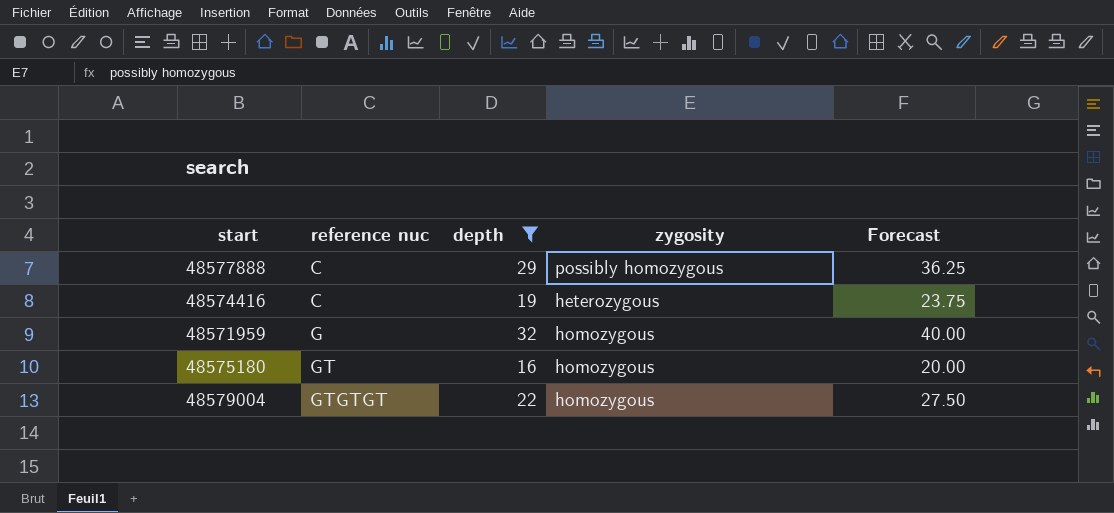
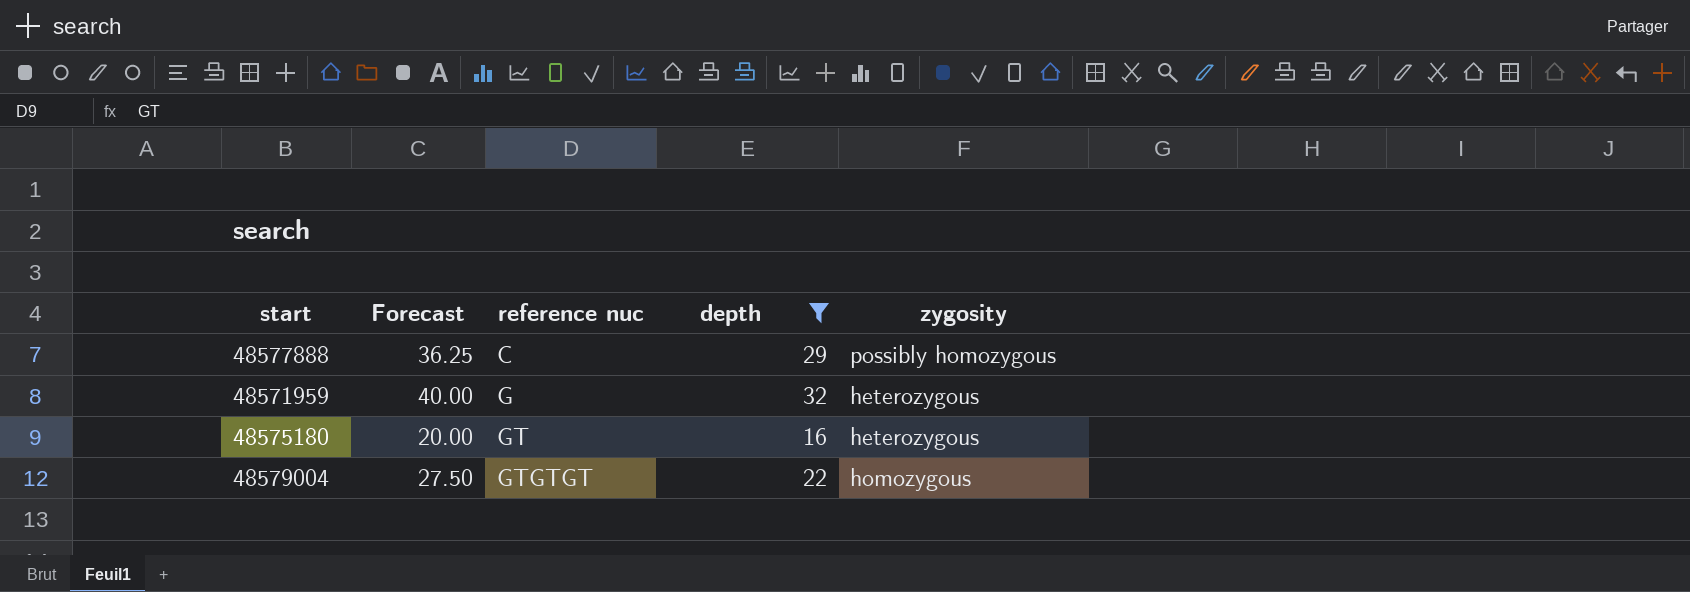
column Forecast | position: 5 -> 2
row 48574416: C | 19 | heterozygous | 23.75 -> none
48571959 | zygosity: homozygous -> heterozygous
48575180 | zygosity: homozygous -> heterozygous

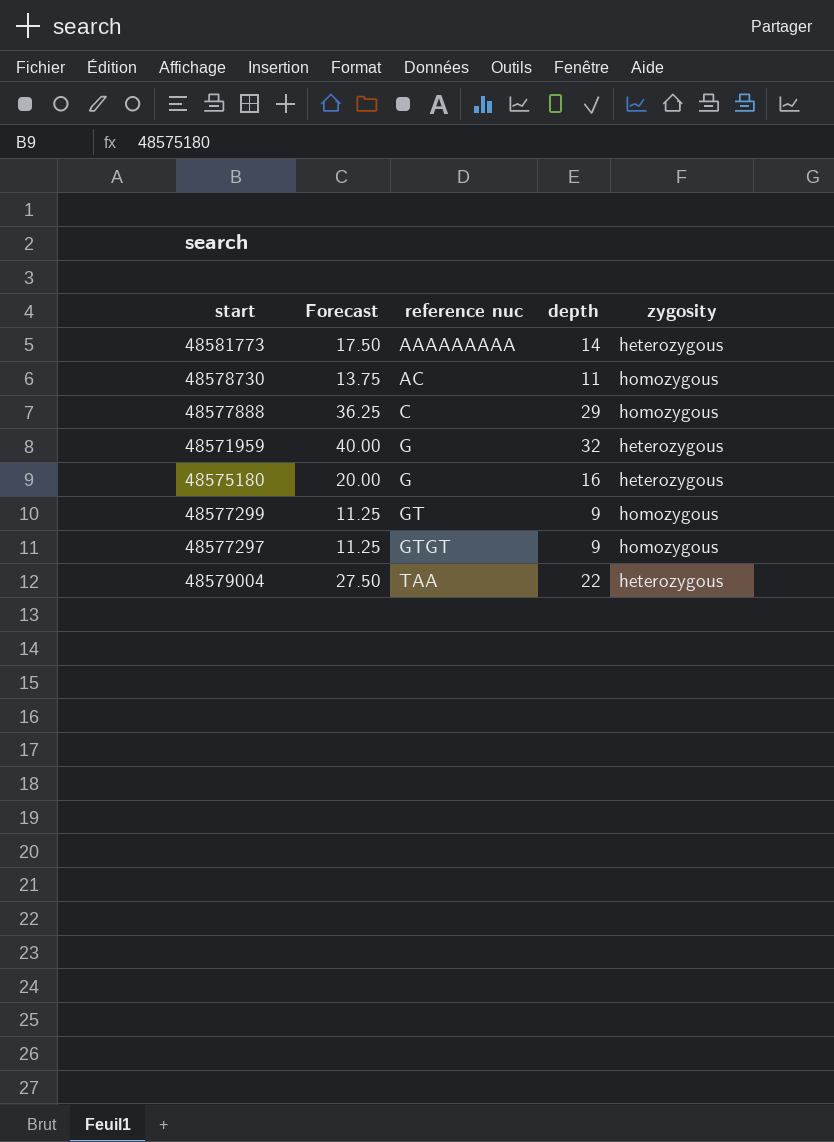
filter: depth >= 16 -> none
48577888 | zygosity: possibly homozygous -> homozygous
48575180 | reference nuc: GT -> G
48579004 | reference nuc: GTGTGT -> TAA
48579004 | zygosity: homozygous -> heterozygous

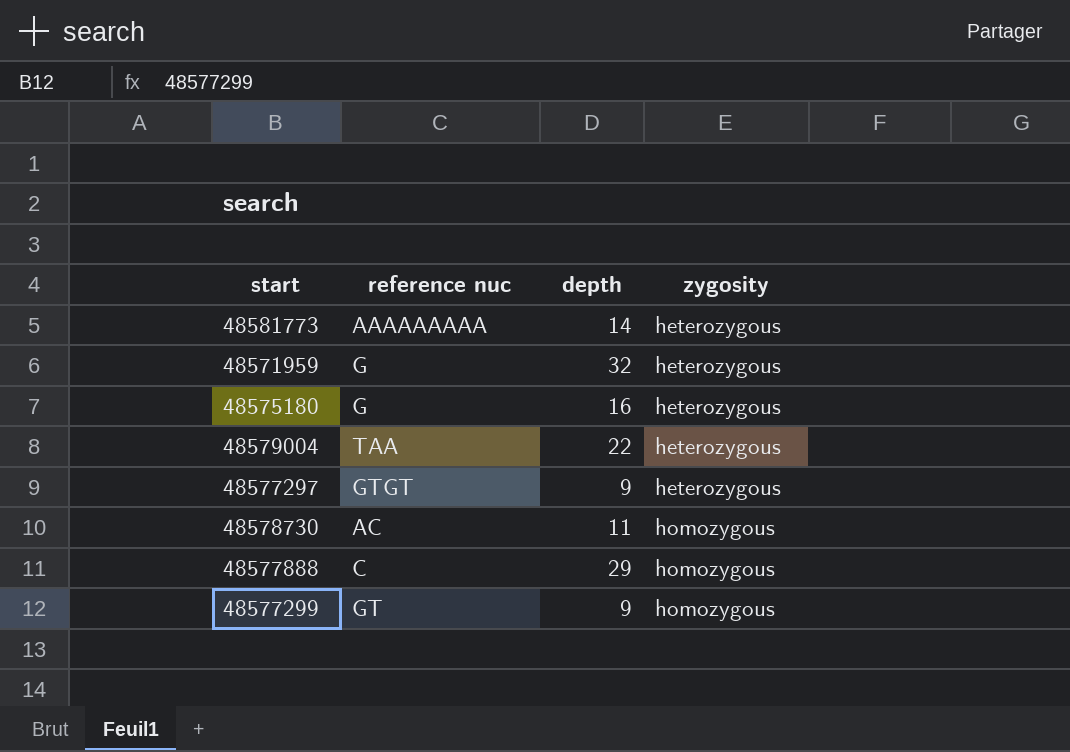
row order: reference nuc ascending -> zygosity ascending
column Forecast | formula: [depth] * 1.25 -> none
48577297 | zygosity: homozygous -> heterozygous

